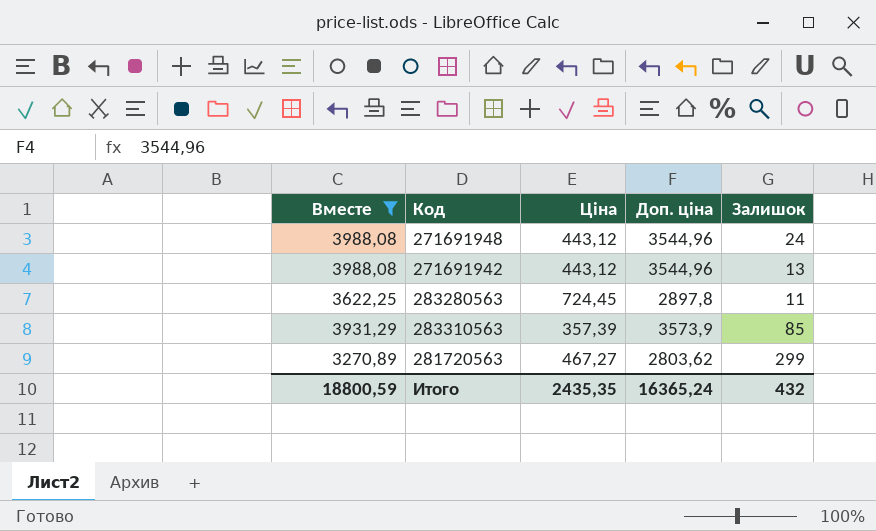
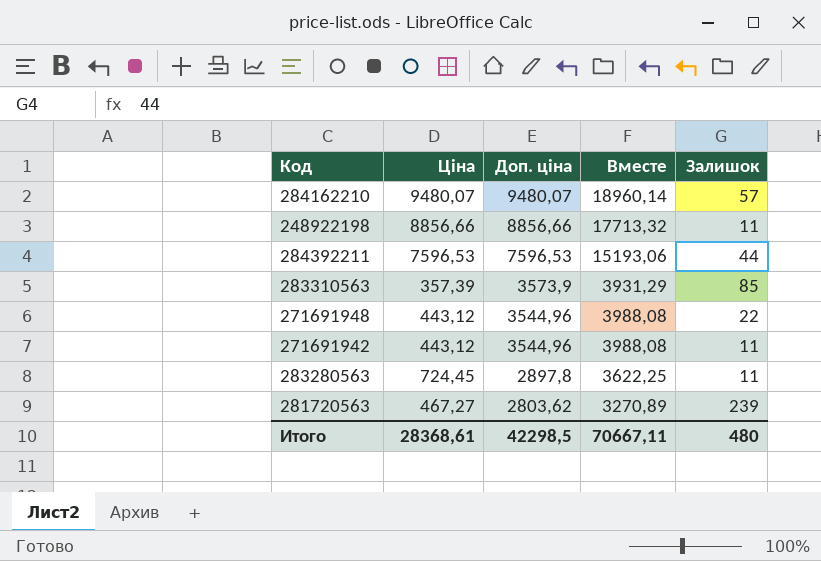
filter: Вместе <= 3988,08 -> none
row order: none -> Доп. ціна descending
column Вместе | position: 1 -> 4
271691948 | Залишок: 24 -> 22
271691942 | Залишок: 13 -> 11
281720563 | Залишок: 299 -> 239
Итого | Ціна: 2435,35 -> 28368,61
Итого | Доп. ціна: 16365,24 -> 42298,5
Итого | Вместе: 18800,59 -> 70667,11
Итого | Залишок: 432 -> 480

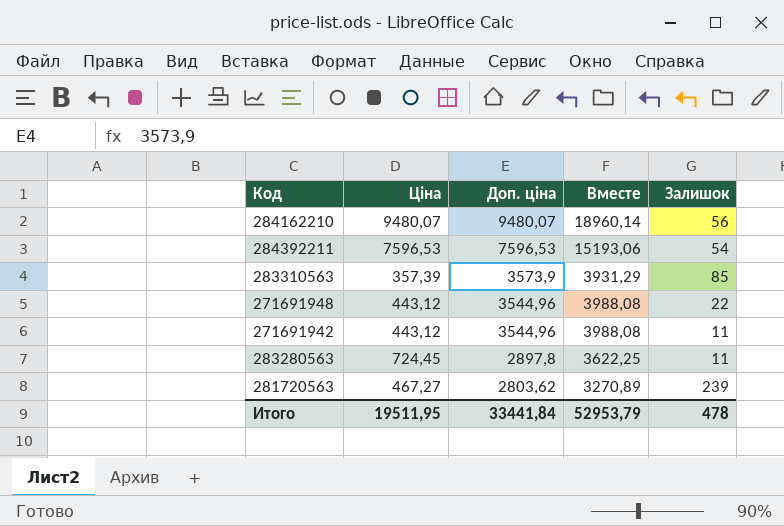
row 248922198: 8856,66 | 8856,66 | 17713,32 | 11 -> none
284162210 | Залишок: 57 -> 56
284392211 | Залишок: 44 -> 54
Итого | Ціна: 28368,61 -> 19511,95
Итого | Доп. ціна: 42298,5 -> 33441,84
Итого | Вместе: 70667,11 -> 52953,79
Итого | Залишок: 480 -> 478

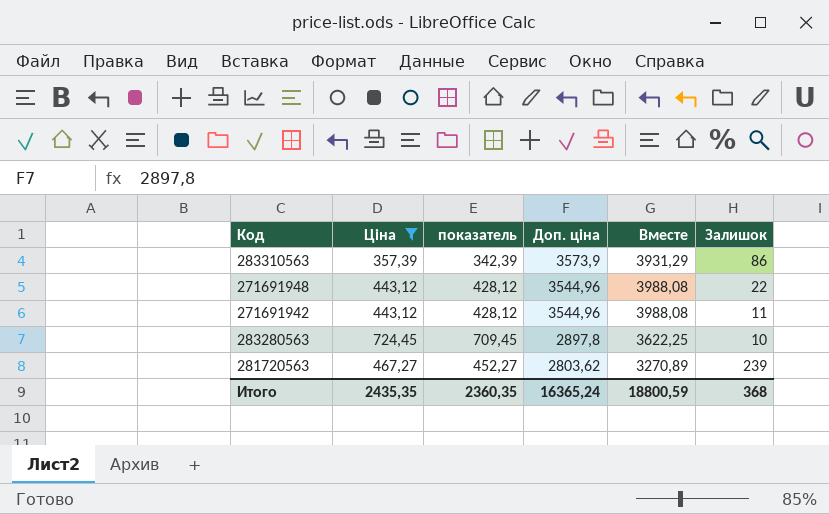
filter: none -> Ціна <= 724,45
column показатель | formula: none -> [Ціна] - 15
283310563 | Залишок: 85 -> 86
283280563 | Залишок: 11 -> 10
Итого | Ціна: 19511,95 -> 2435,35
Итого | Доп. ціна: 33441,84 -> 16365,24
Итого | Вместе: 52953,79 -> 18800,59
Итого | Залишок: 478 -> 368

